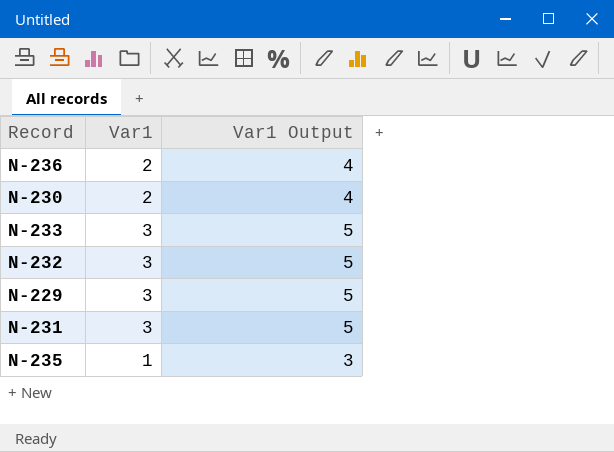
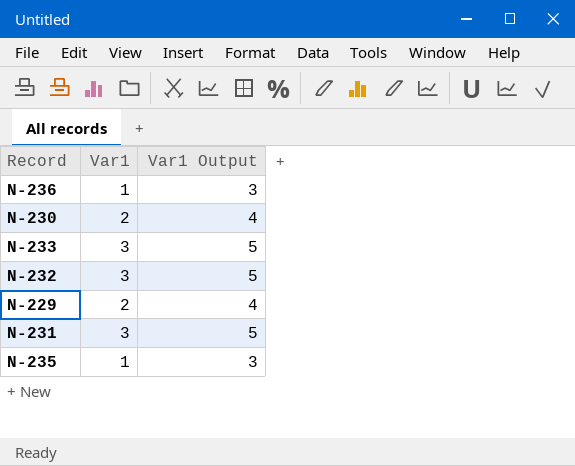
N-236 | Var1: 2 -> 1
N-236 | Var1 Output: 4 -> 3
N-229 | Var1: 3 -> 2
N-229 | Var1 Output: 5 -> 4

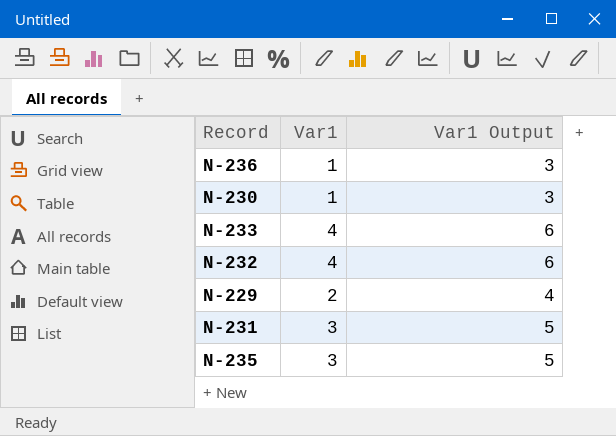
N-230 | Var1: 2 -> 1
N-230 | Var1 Output: 4 -> 3
N-233 | Var1: 3 -> 4
N-233 | Var1 Output: 5 -> 6
N-232 | Var1: 3 -> 4
N-232 | Var1 Output: 5 -> 6
N-235 | Var1: 1 -> 3
N-235 | Var1 Output: 3 -> 5

